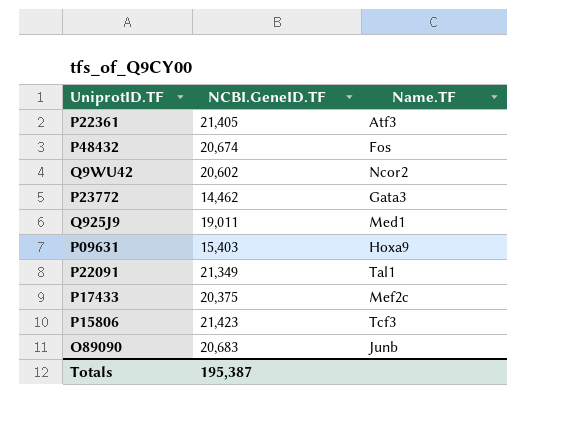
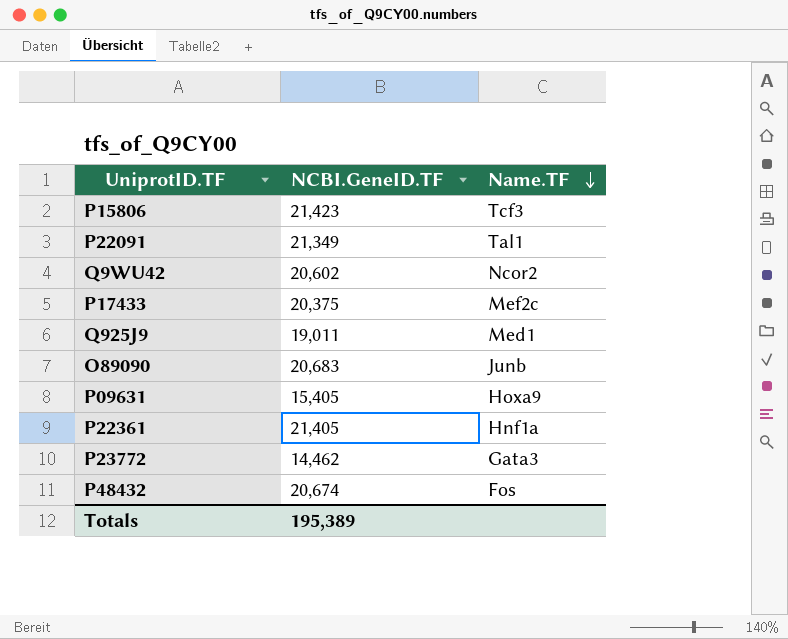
row order: none -> Name.TF descending
P09631 | NCBI.GeneID.TF: 15,403 -> 15,405
P22361 | Name.TF: Atf3 -> Hnf1a
Totals | NCBI.GeneID.TF: 195,387 -> 195,389

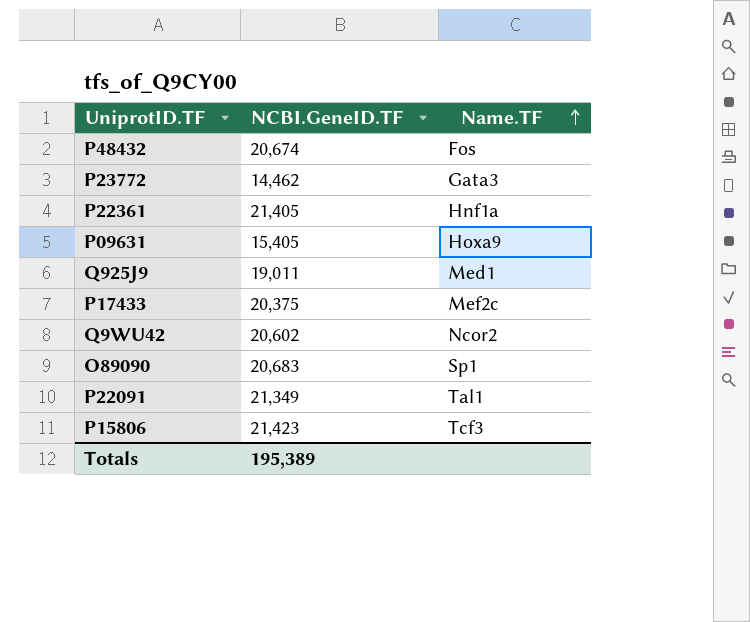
row order: Name.TF descending -> Name.TF ascending
O89090 | Name.TF: Junb -> Sp1

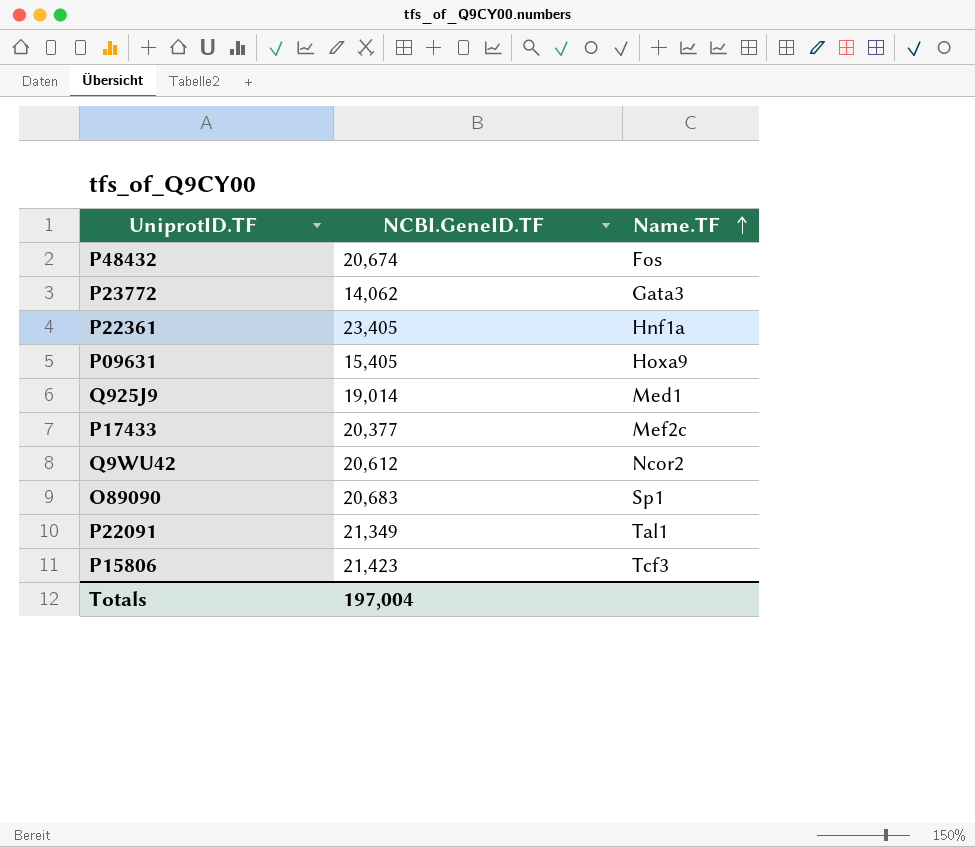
P23772 | NCBI.GeneID.TF: 14,462 -> 14,062
P22361 | NCBI.GeneID.TF: 21,405 -> 23,405
Q925J9 | NCBI.GeneID.TF: 19,011 -> 19,014
P17433 | NCBI.GeneID.TF: 20,375 -> 20,377
Q9WU42 | NCBI.GeneID.TF: 20,602 -> 20,612
Totals | NCBI.GeneID.TF: 195,389 -> 197,004

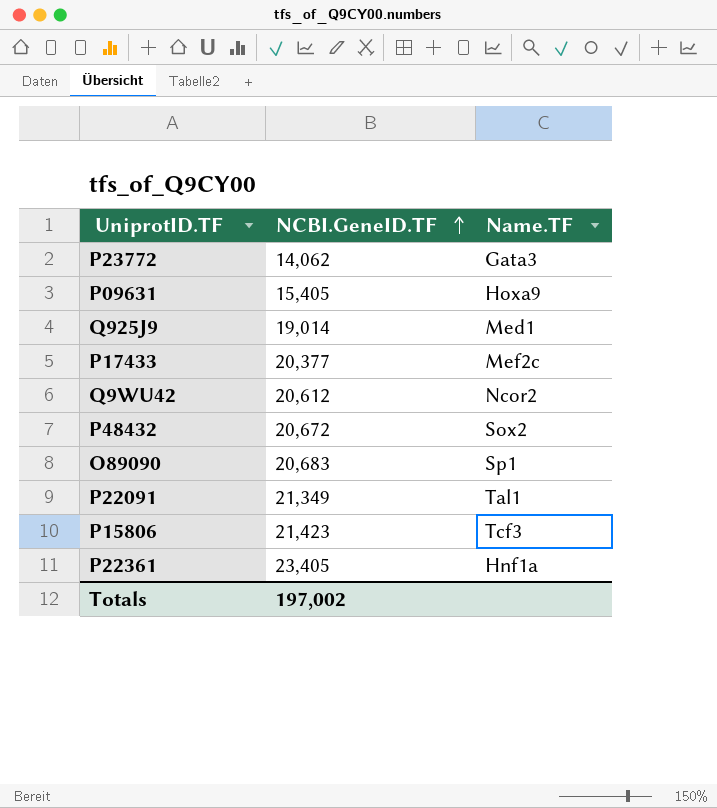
row order: Name.TF ascending -> NCBI.GeneID.TF ascending
P48432 | NCBI.GeneID.TF: 20,674 -> 20,672
P48432 | Name.TF: Fos -> Sox2
Totals | NCBI.GeneID.TF: 197,004 -> 197,002

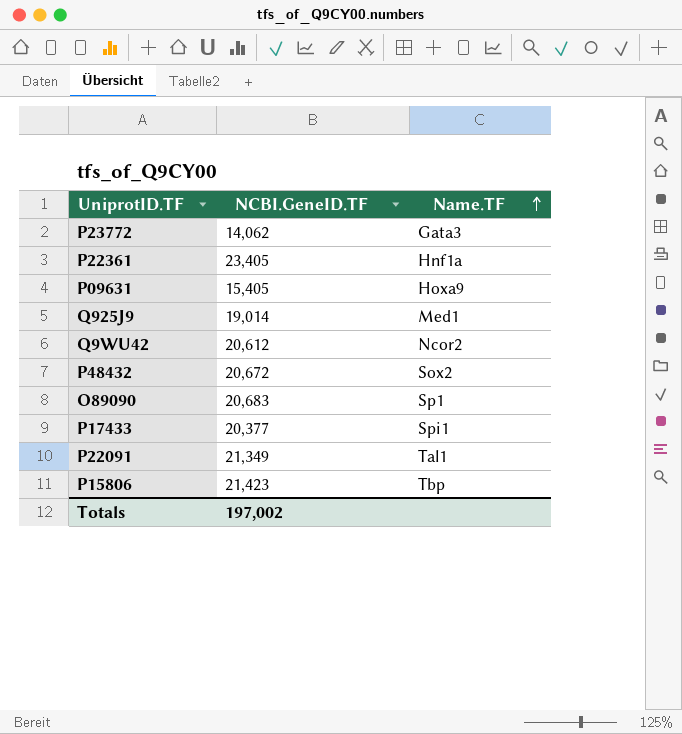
row order: NCBI.GeneID.TF ascending -> Name.TF ascending
P17433 | Name.TF: Mef2c -> Spi1
P15806 | Name.TF: Tcf3 -> Tbp

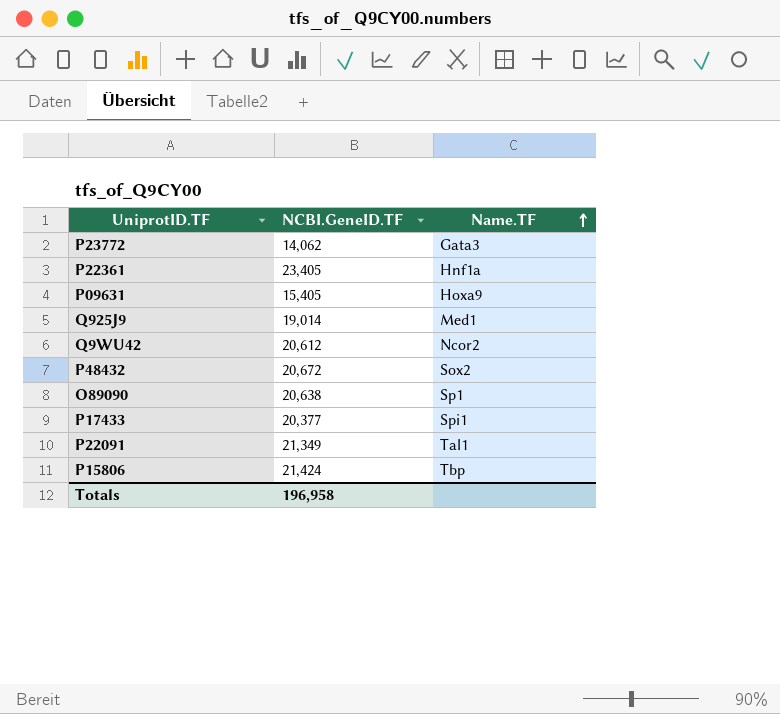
O89090 | NCBI.GeneID.TF: 20,683 -> 20,638
P15806 | NCBI.GeneID.TF: 21,423 -> 21,424
Totals | NCBI.GeneID.TF: 197,002 -> 196,958

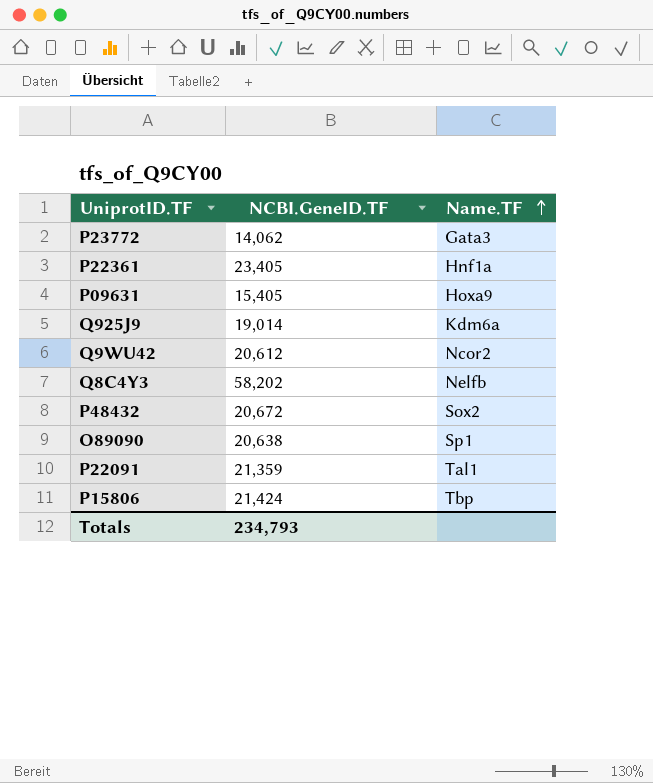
row P17433: 20,377 | Spi1 -> none
Q925J9 | Name.TF: Med1 -> Kdm6a
row Q8C4Y3: none -> 58,202 | Nelfb
P22091 | NCBI.GeneID.TF: 21,349 -> 21,359
Totals | NCBI.GeneID.TF: 196,958 -> 234,793

